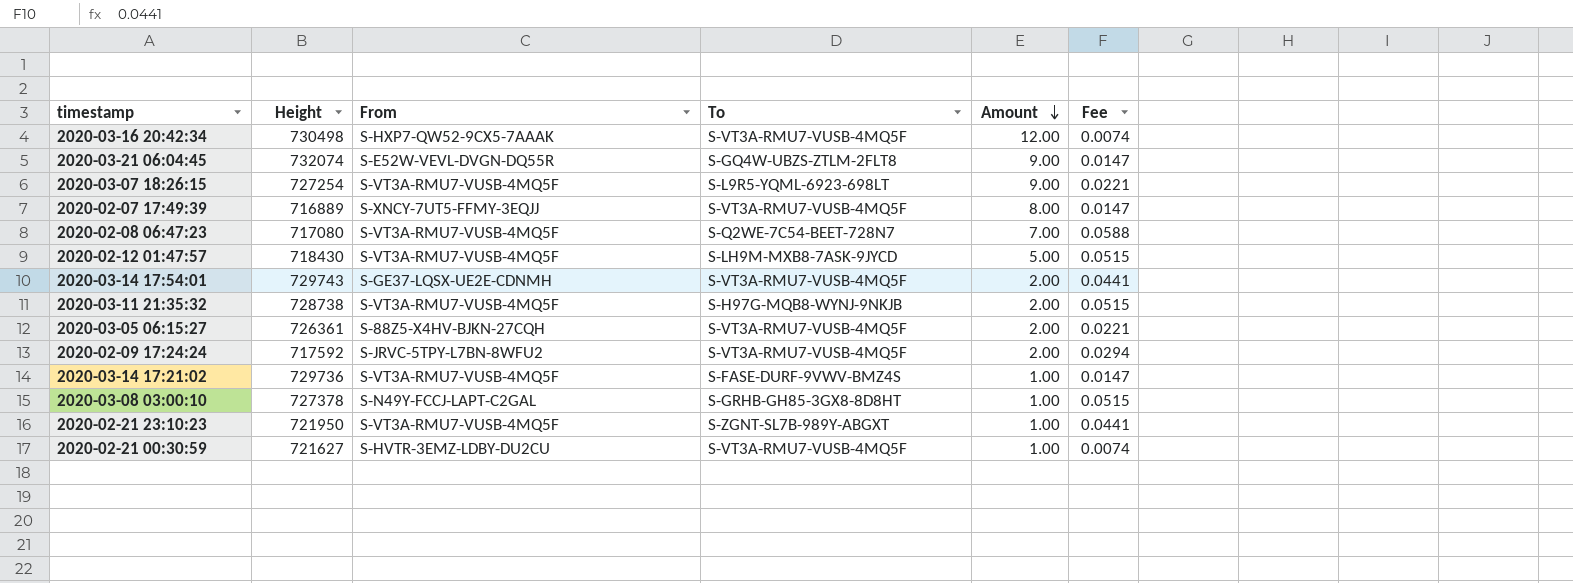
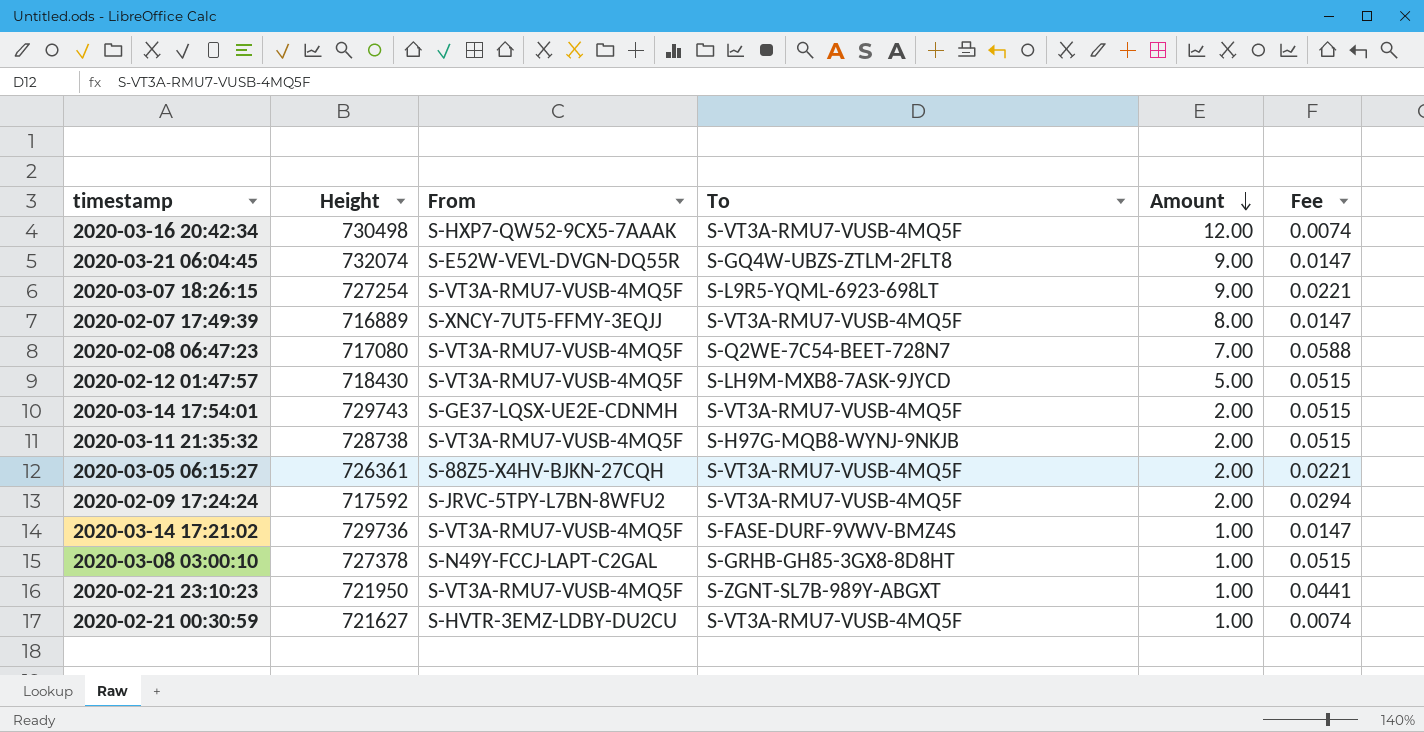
2020-03-14 17:54:01 | Fee: 0.0441 -> 0.0515

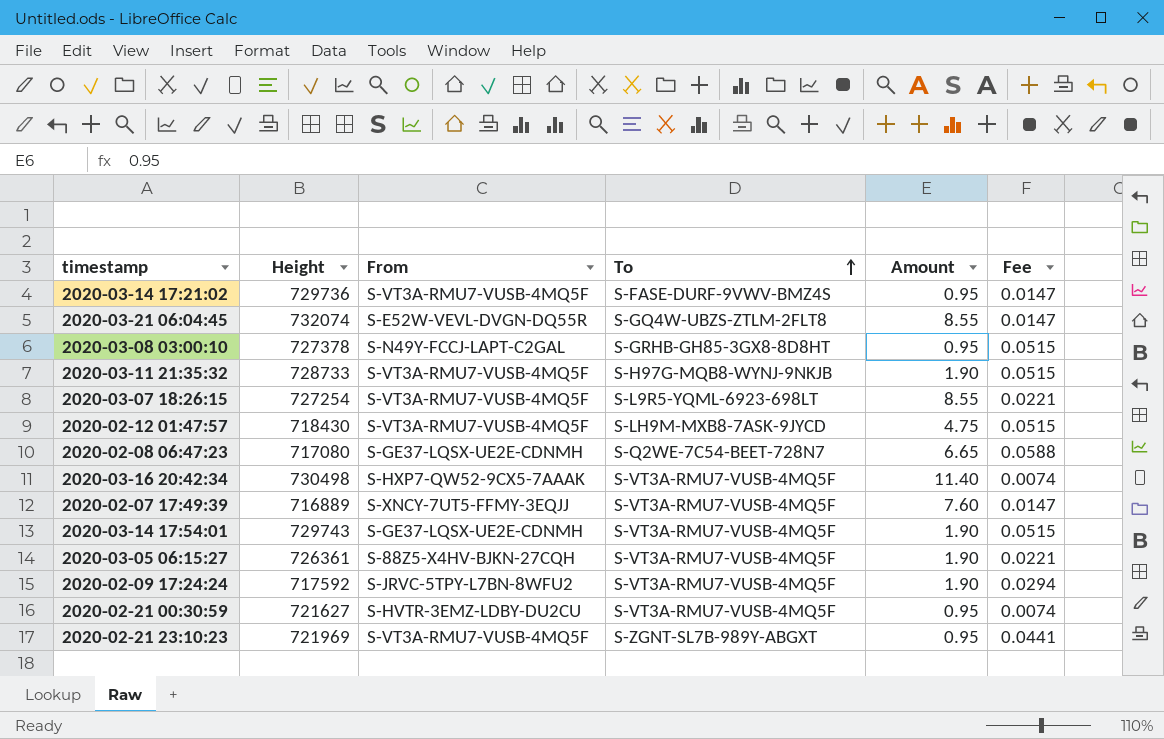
row order: Amount descending -> To ascending
2020-03-14 17:21:02 | Amount: 1.00 -> 0.95
2020-03-21 06:04:45 | Amount: 9.00 -> 8.55
2020-03-08 03:00:10 | Amount: 1.00 -> 0.95
2020-03-11 21:35:32 | Height: 728738 -> 728733
2020-03-11 21:35:32 | Amount: 2.00 -> 1.90
2020-03-07 18:26:15 | Amount: 9.00 -> 8.55
2020-02-12 01:47:57 | Amount: 5.00 -> 4.75
2020-02-08 06:47:23 | From: S-VT3A-RMU7-VUSB-4MQ5F -> S-GE37-LQSX-UE2E-CDNMH
2020-02-08 06:47:23 | Amount: 7.00 -> 6.65
2020-03-16 20:42:34 | Amount: 12.00 -> 11.40
2020-02-07 17:49:39 | Amount: 8.00 -> 7.60
2020-03-14 17:54:01 | Amount: 2.00 -> 1.90
2020-03-05 06:15:27 | Amount: 2.00 -> 1.90
2020-02-09 17:24:24 | Amount: 2.00 -> 1.90
2020-02-21 00:30:59 | Amount: 1.00 -> 0.95
2020-02-21 23:10:23 | Height: 721950 -> 721969
2020-02-21 23:10:23 | Amount: 1.00 -> 0.95

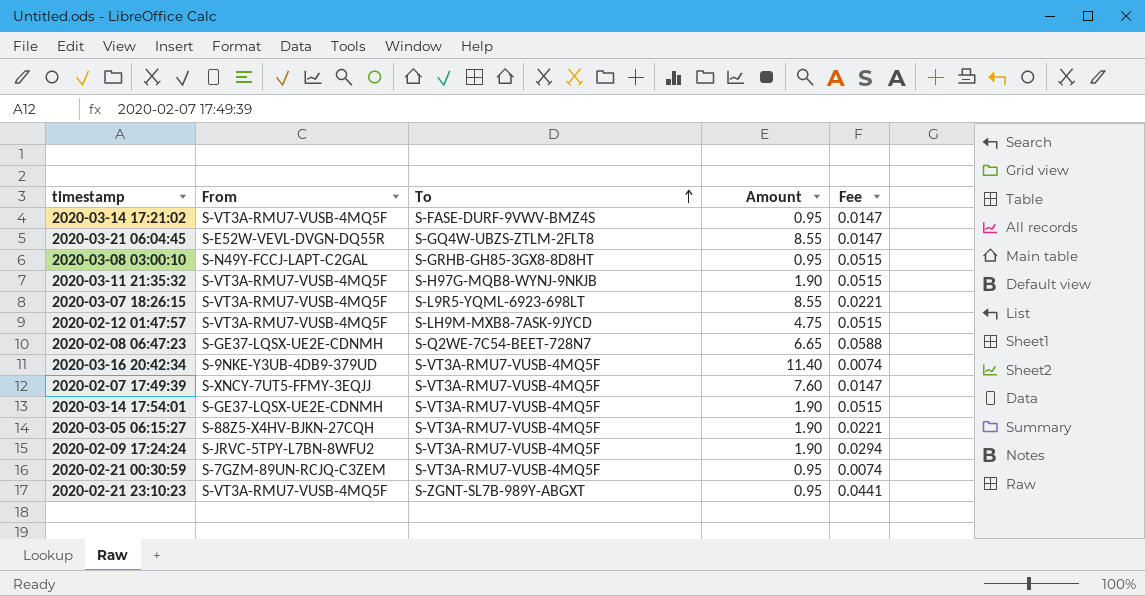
column Height | position: 2 -> none
2020-03-16 20:42:34 | From: S-HXP7-QW52-9CX5-7AAAK -> S-9NKE-Y3UB-4DB9-379UD
2020-02-21 00:30:59 | From: S-HVTR-3EMZ-LDBY-DU2CU -> S-7GZM-89UN-RCJQ-C3ZEM

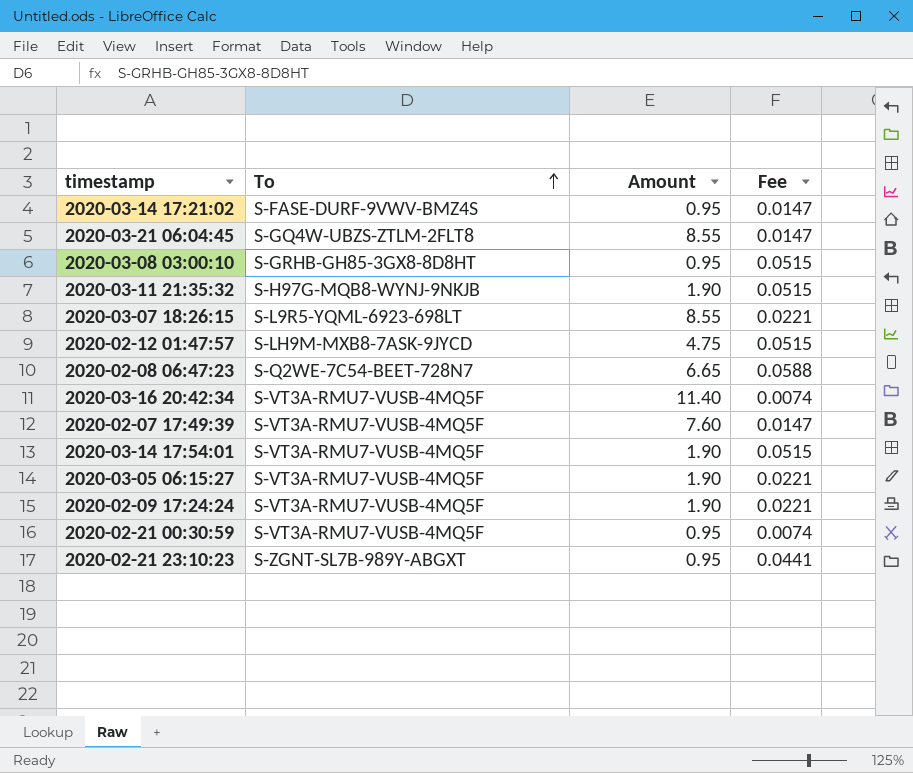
column From | position: 2 -> none
2020-02-09 17:24:24 | Fee: 0.0294 -> 0.0221

